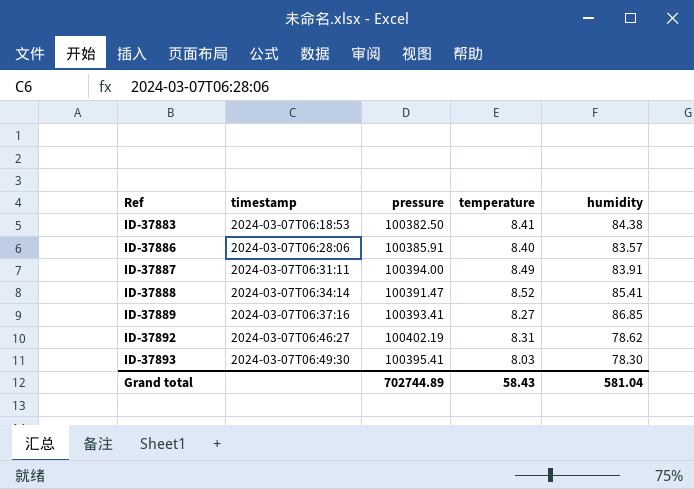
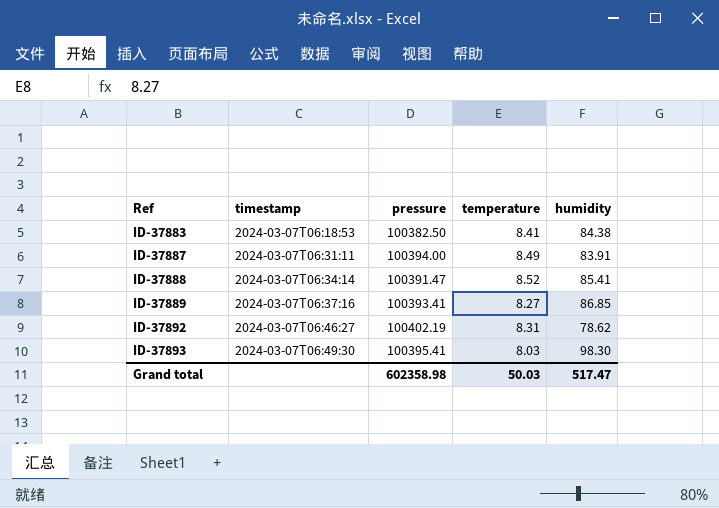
row ID-37886: 2024-03-07T06:28:06 | 100385.91 | 8.40 | 83.57 -> none
ID-37893 | humidity: 78.30 -> 98.30
Grand total | pressure: 702744.89 -> 602358.98
Grand total | temperature: 58.43 -> 50.03
Grand total | humidity: 581.04 -> 517.47

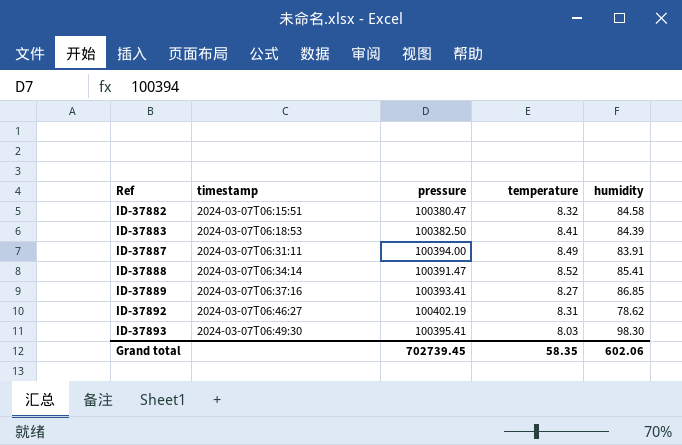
row ID-37882: none -> 2024-03-07T06:15:51 | 100380.47 | 8.32 | 84.58
ID-37883 | humidity: 84.38 -> 84.39
Grand total | pressure: 602358.98 -> 702739.45
Grand total | temperature: 50.03 -> 58.35
Grand total | humidity: 517.47 -> 602.06

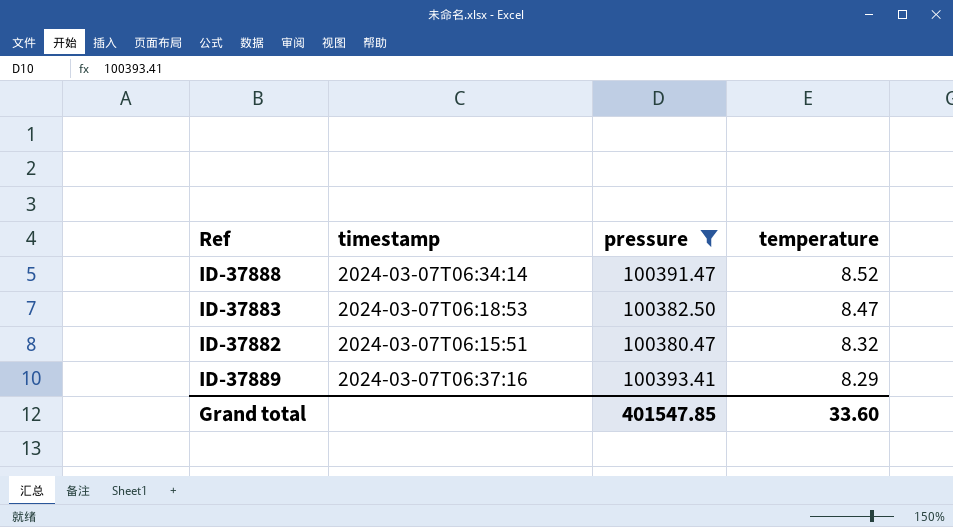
filter: none -> pressure <= 100393.41
row order: Ref ascending -> temperature descending
column humidity | position: 5 -> none
ID-37883 | temperature: 8.41 -> 8.47
ID-37889 | temperature: 8.27 -> 8.29
Grand total | pressure: 702739.45 -> 401547.85
Grand total | temperature: 58.35 -> 33.60

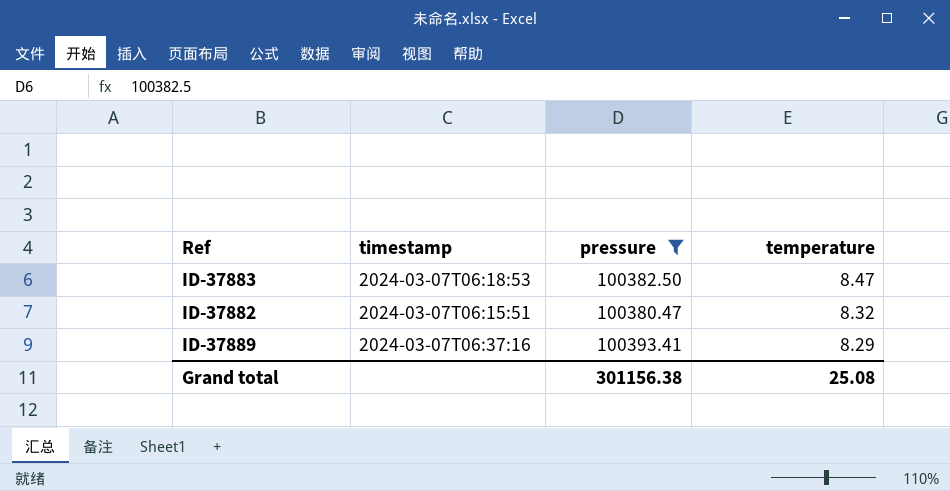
row ID-37888: 2024-03-07T06:34:14 | 100391.47 | 8.52 -> none
Grand total | pressure: 401547.85 -> 301156.38
Grand total | temperature: 33.60 -> 25.08

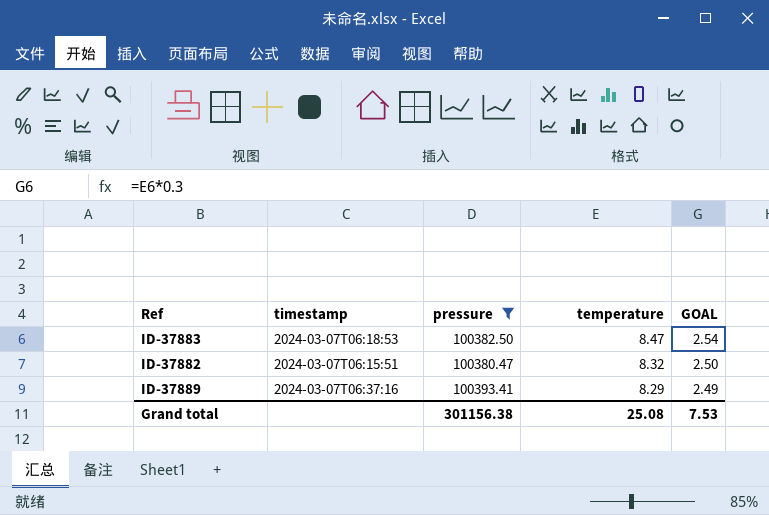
column GOAL | formula: none -> [temperature] * 0.3

